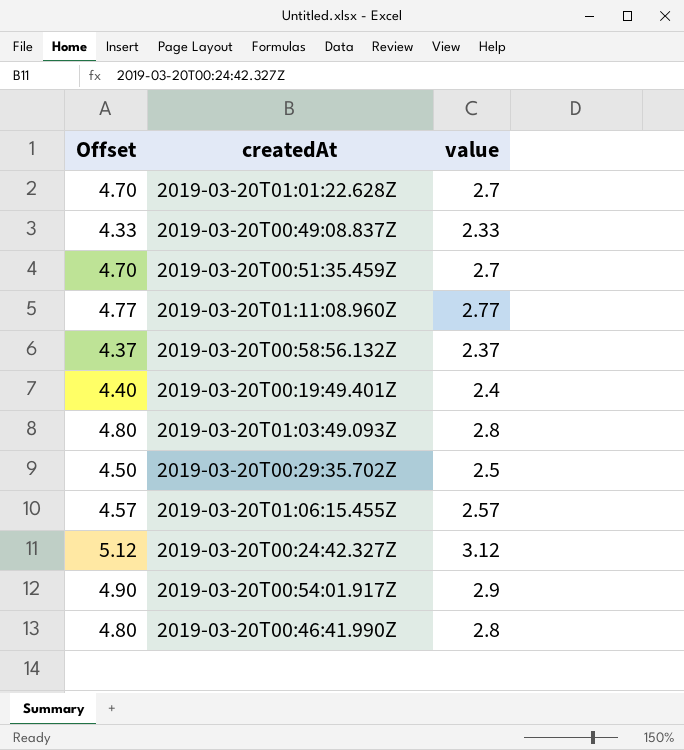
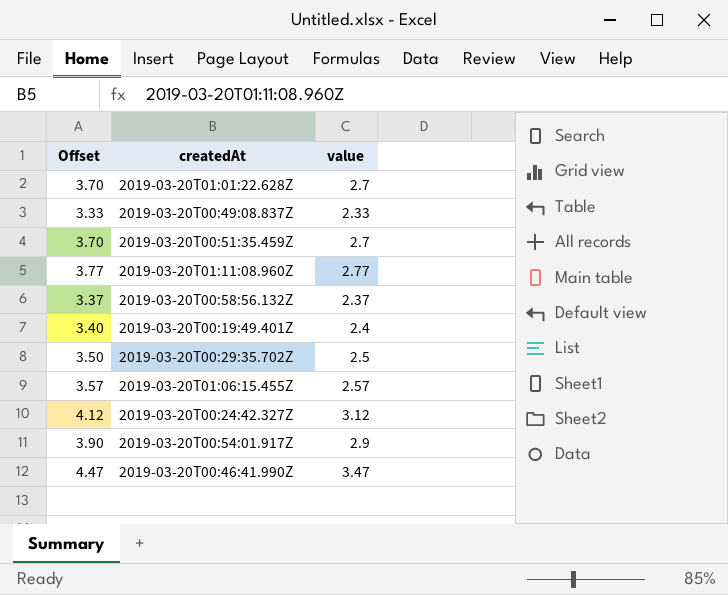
column Offset | formula: [value] + 2 -> [value] + 1
row 2019-03-20T01:03:49.093Z: 4.80 | 2.8 -> none
2019-03-20T00:46:41.990Z | value: 2.8 -> 3.47

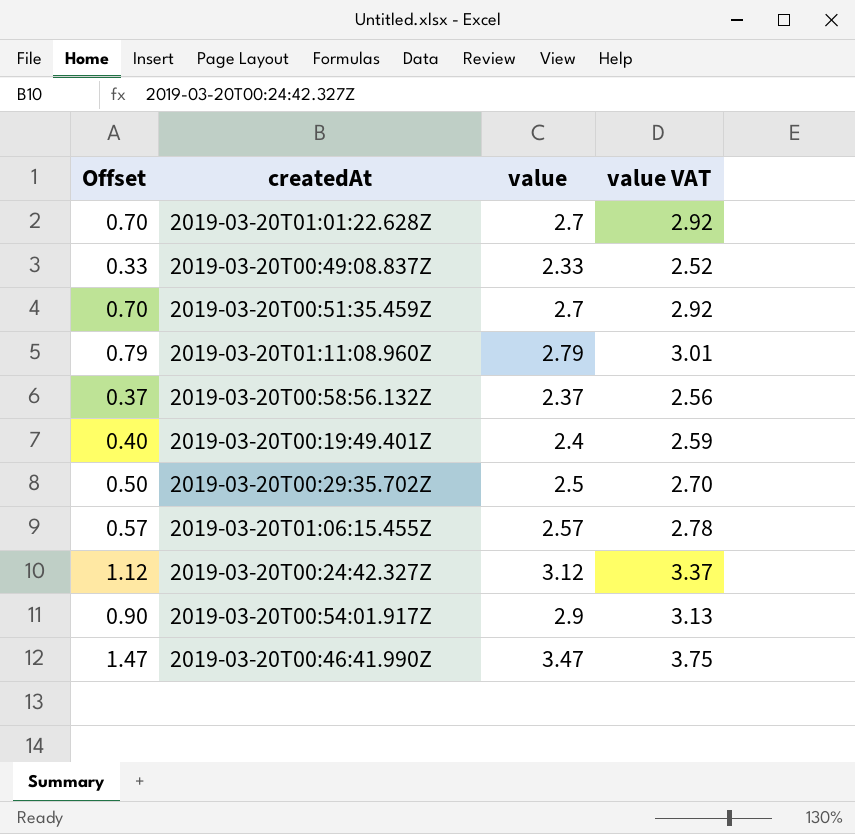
column Offset | formula: [value] + 1 -> [value] - 2
column value VAT | formula: none -> [value] * 1.08
2019-03-20T01:11:08.960Z | value: 2.77 -> 2.79

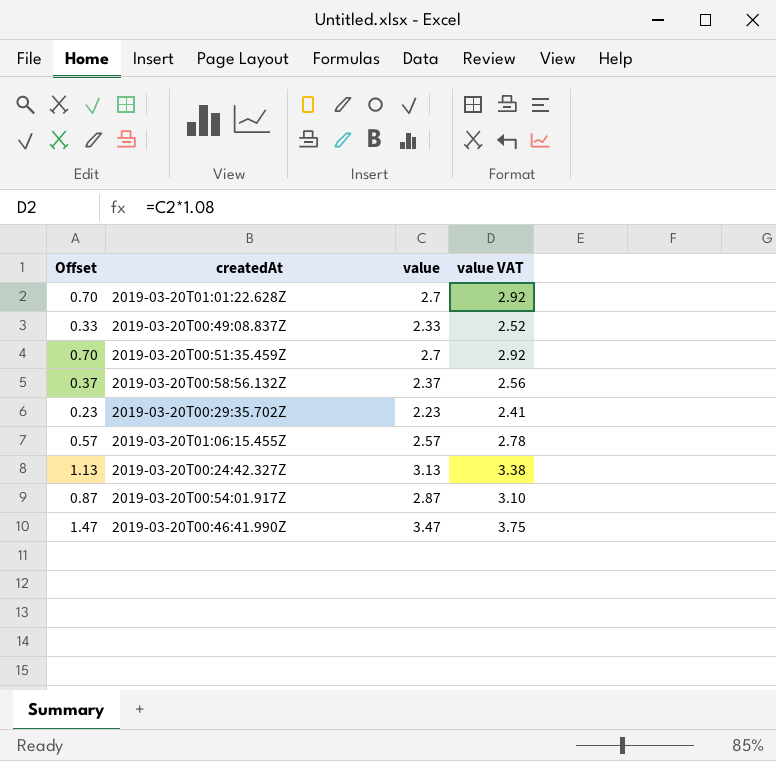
row 2019-03-20T01:11:08.960Z: 0.79 | 2.79 | 3.01 -> none
row 2019-03-20T00:19:49.401Z: 0.40 | 2.4 | 2.59 -> none
2019-03-20T00:29:35.702Z | Offset: 0.50 -> 0.23
2019-03-20T00:29:35.702Z | value: 2.5 -> 2.23
2019-03-20T00:29:35.702Z | value VAT: 2.70 -> 2.41
2019-03-20T00:24:42.327Z | Offset: 1.12 -> 1.13
2019-03-20T00:24:42.327Z | value: 3.12 -> 3.13
2019-03-20T00:24:42.327Z | value VAT: 3.37 -> 3.38
2019-03-20T00:54:01.917Z | Offset: 0.90 -> 0.87
2019-03-20T00:54:01.917Z | value: 2.9 -> 2.87
2019-03-20T00:54:01.917Z | value VAT: 3.13 -> 3.10

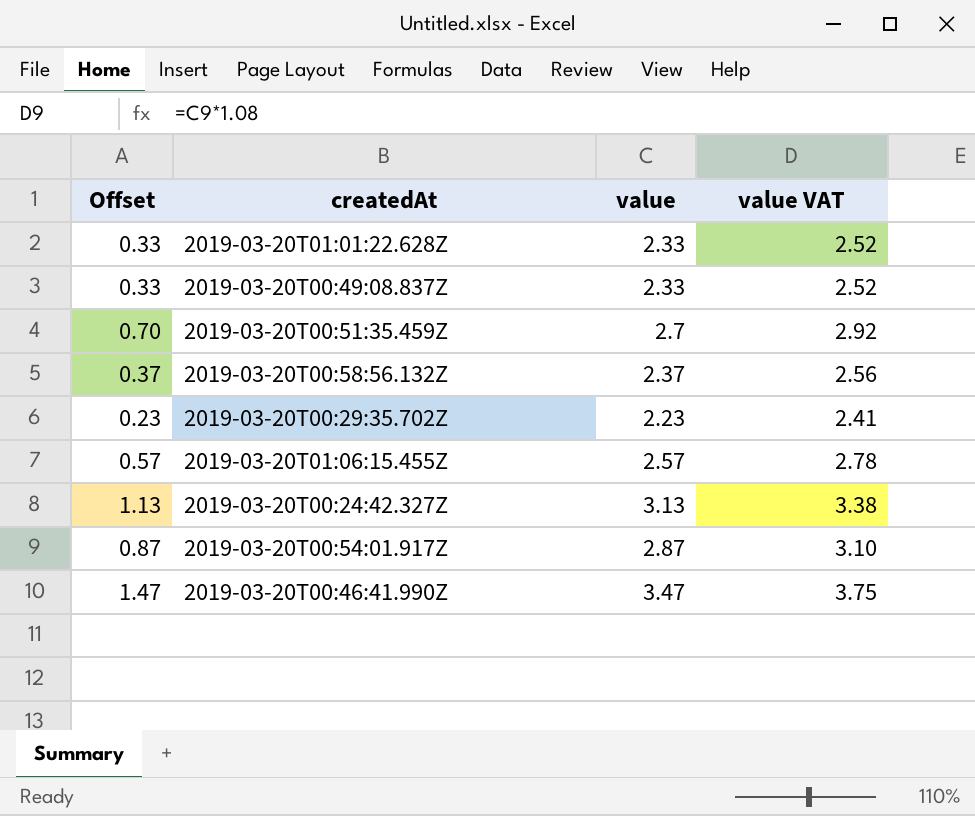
2019-03-20T01:01:22.628Z | Offset: 0.70 -> 0.33
2019-03-20T01:01:22.628Z | value: 2.7 -> 2.33
2019-03-20T01:01:22.628Z | value VAT: 2.92 -> 2.52

